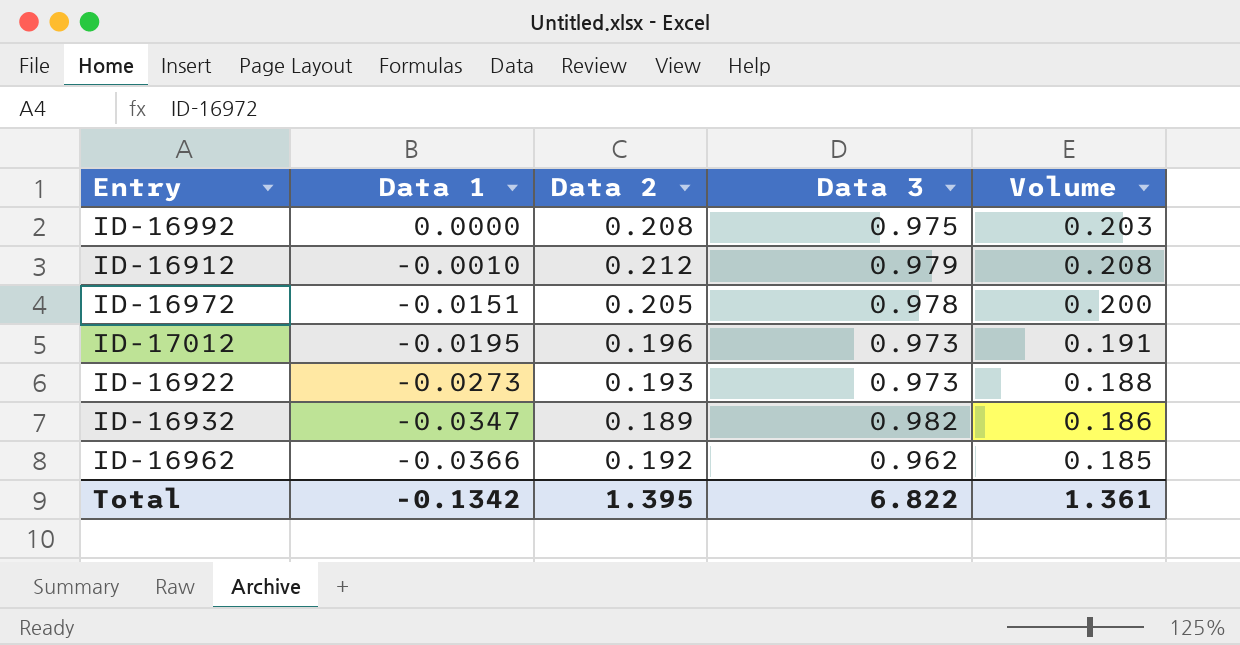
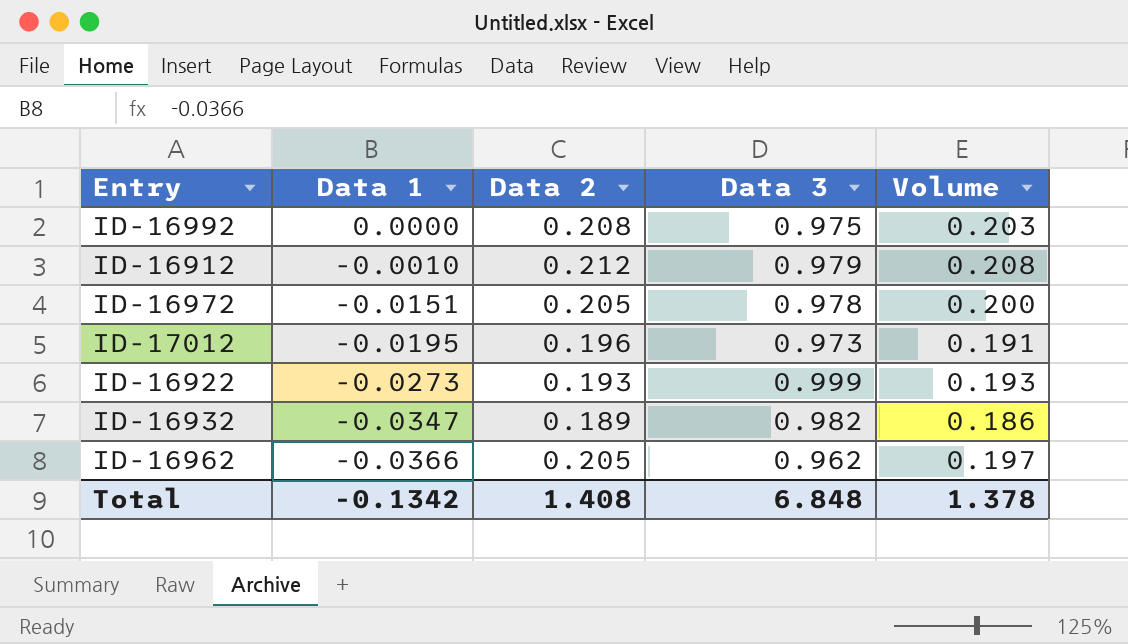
ID-16922 | Data 3: 0.973 -> 0.999
ID-16922 | Volume: 0.188 -> 0.193
ID-16962 | Data 2: 0.192 -> 0.205
ID-16962 | Volume: 0.185 -> 0.197
Total | Data 2: 1.395 -> 1.408
Total | Data 3: 6.822 -> 6.848
Total | Volume: 1.361 -> 1.378

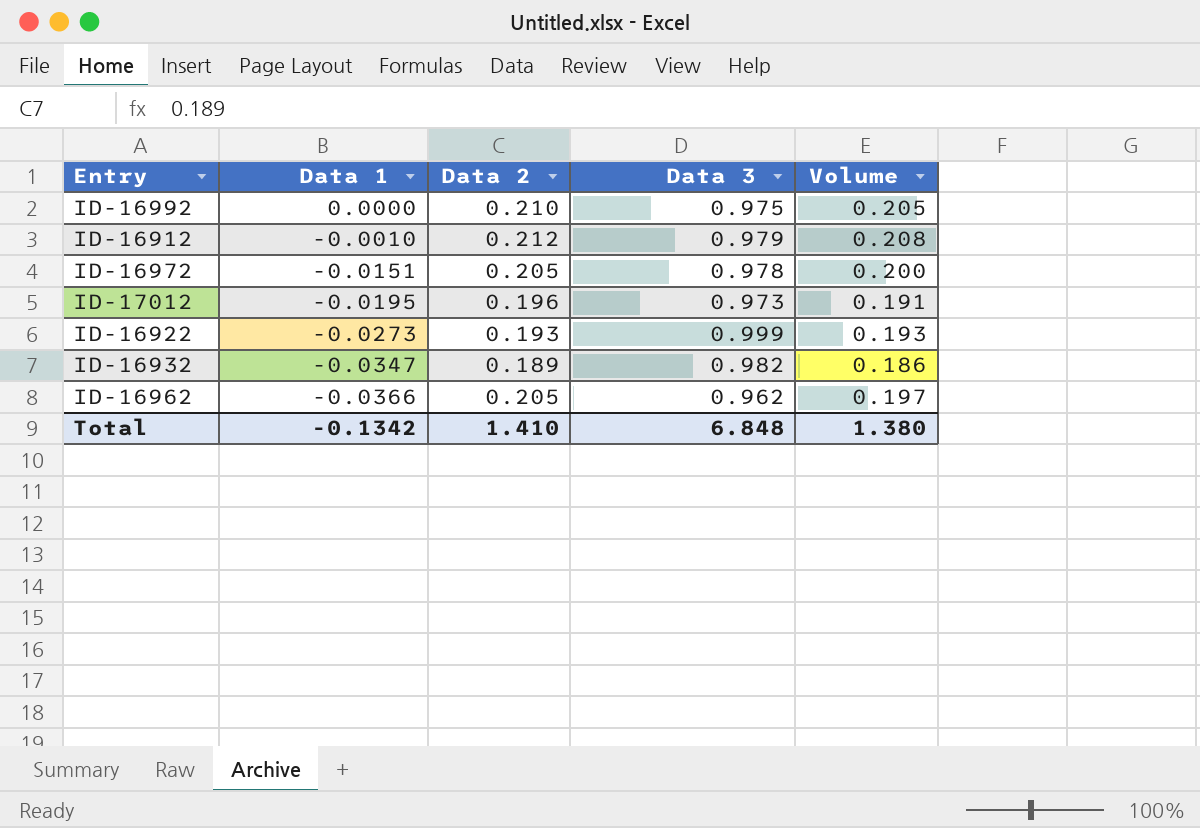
ID-16992 | Data 2: 0.208 -> 0.210
ID-16992 | Volume: 0.203 -> 0.205
Total | Data 2: 1.408 -> 1.410
Total | Volume: 1.378 -> 1.380

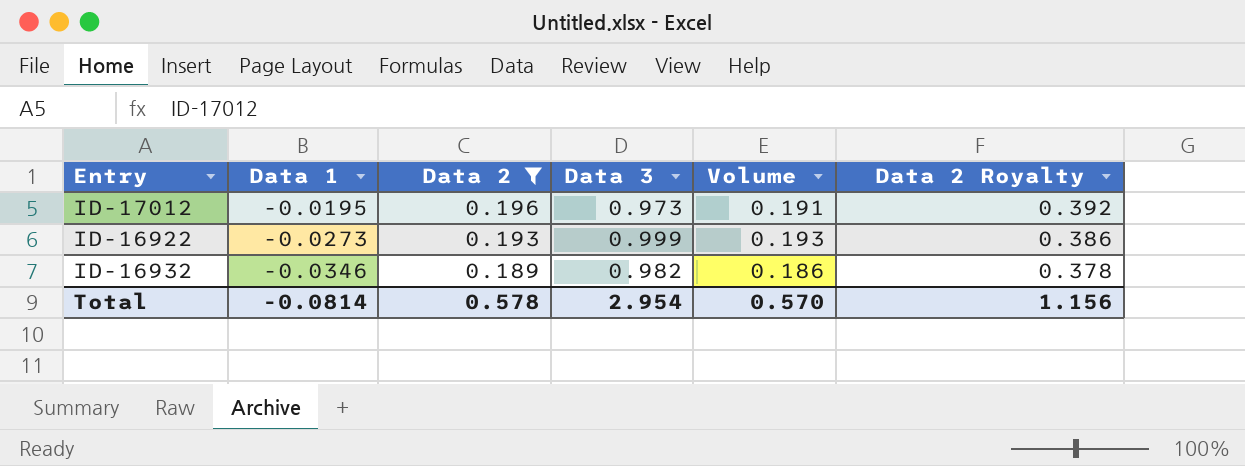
filter: none -> Data 2 <= 0.196
column Data 2 Royalty | formula: none -> [Data 2] * 2
ID-16932 | Data 1: -0.0347 -> -0.0346
Total | Data 1: -0.1342 -> -0.0814
Total | Data 2: 1.410 -> 0.578
Total | Data 3: 6.848 -> 2.954
Total | Volume: 1.380 -> 0.570

